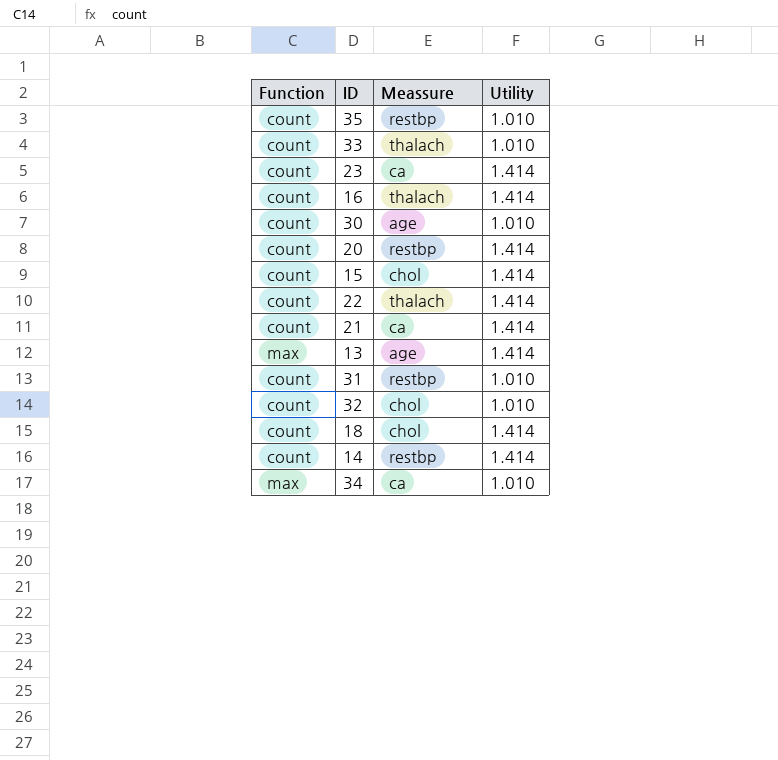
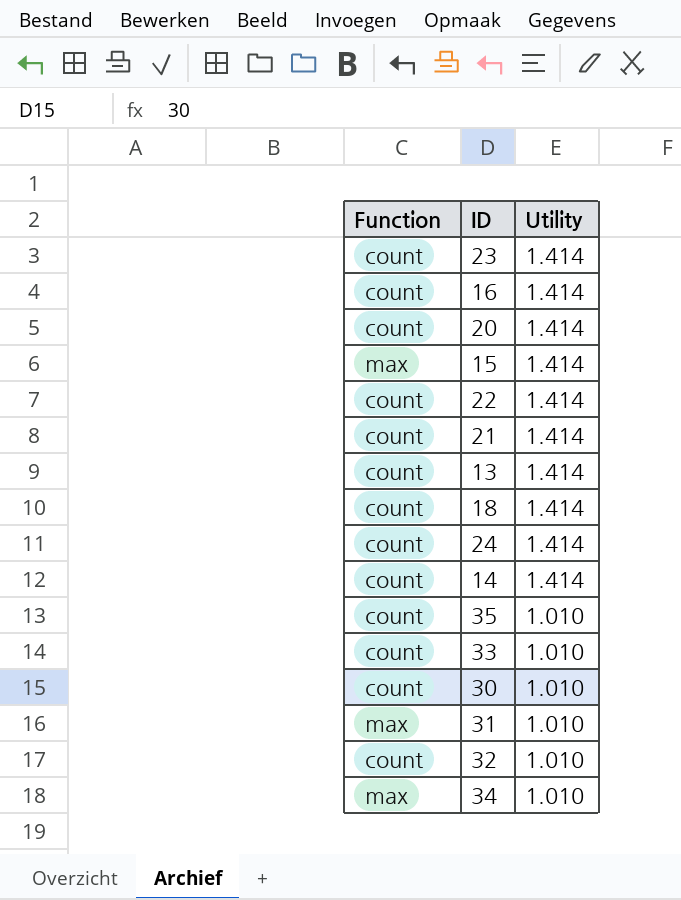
row order: none -> Utility descending
column Meassure | position: 3 -> none
15 | Function: count -> max
13 | Function: max -> count
row 24: none -> count | 1.414
31 | Function: count -> max

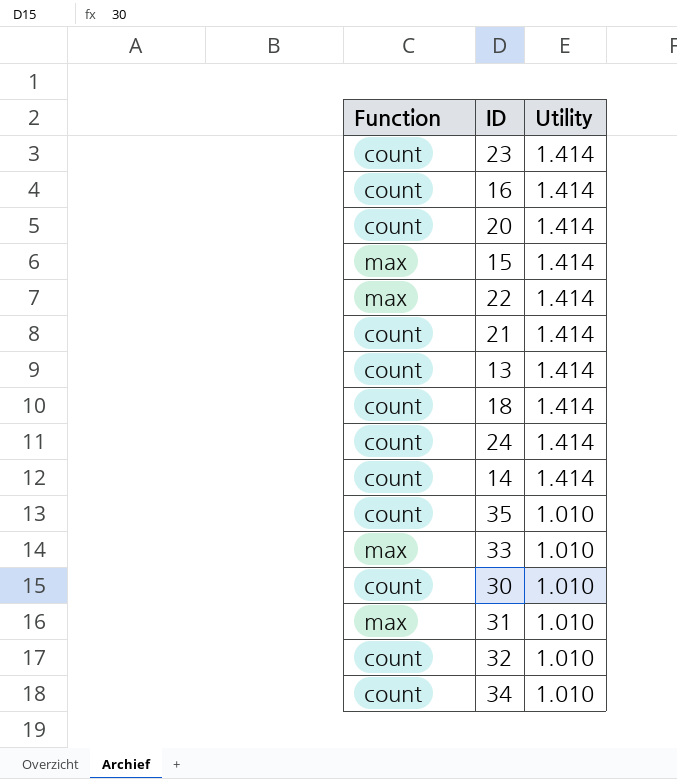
22 | Function: count -> max
33 | Function: count -> max
34 | Function: max -> count

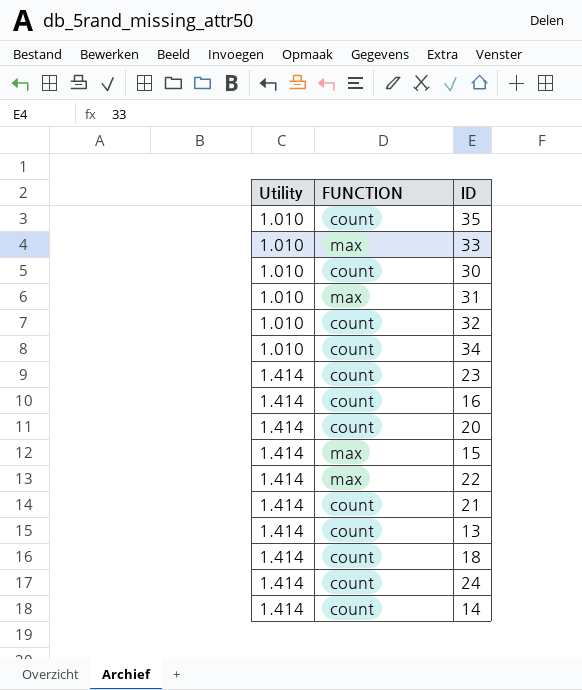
row order: Utility descending -> Utility ascending
column Utility | position: 3 -> 1
column name: Function -> FUNCTION

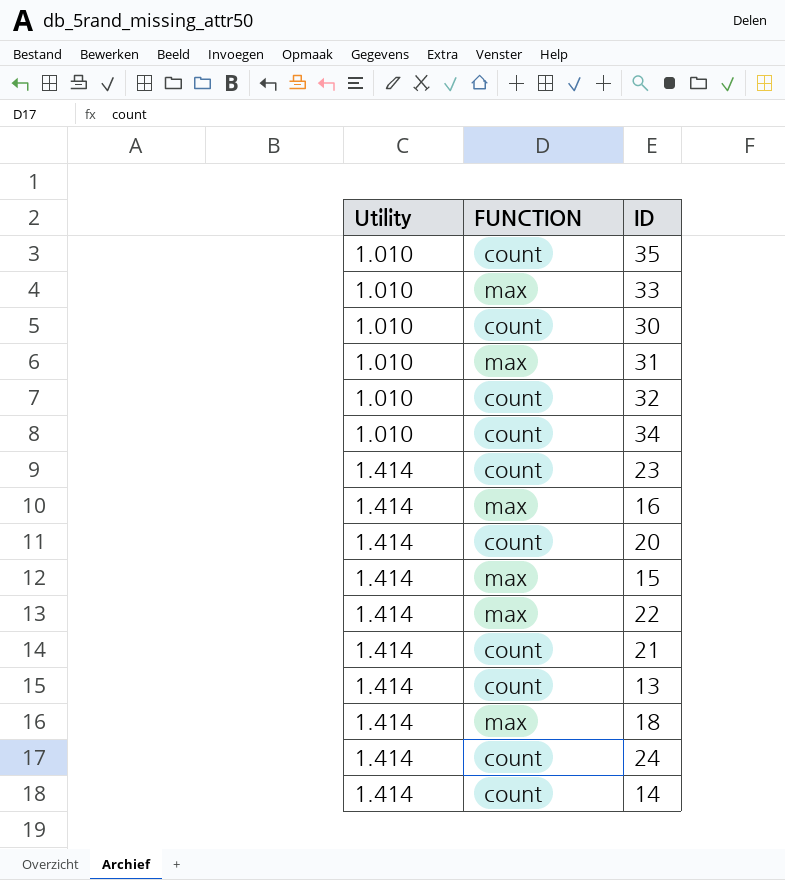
16 | FUNCTION: count -> max
18 | FUNCTION: count -> max

